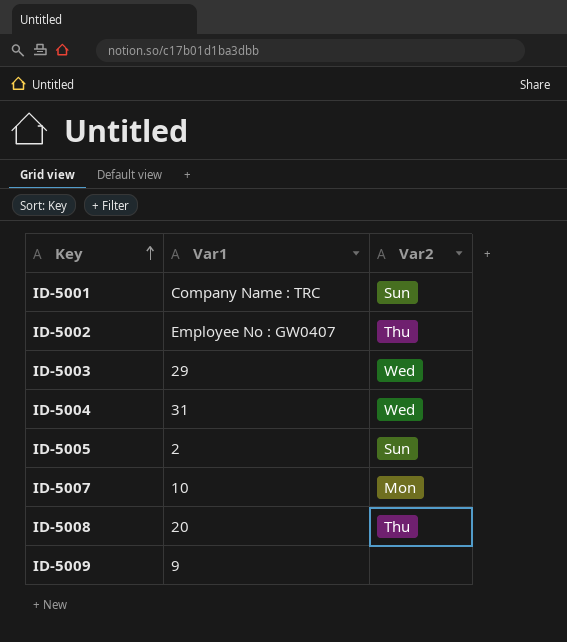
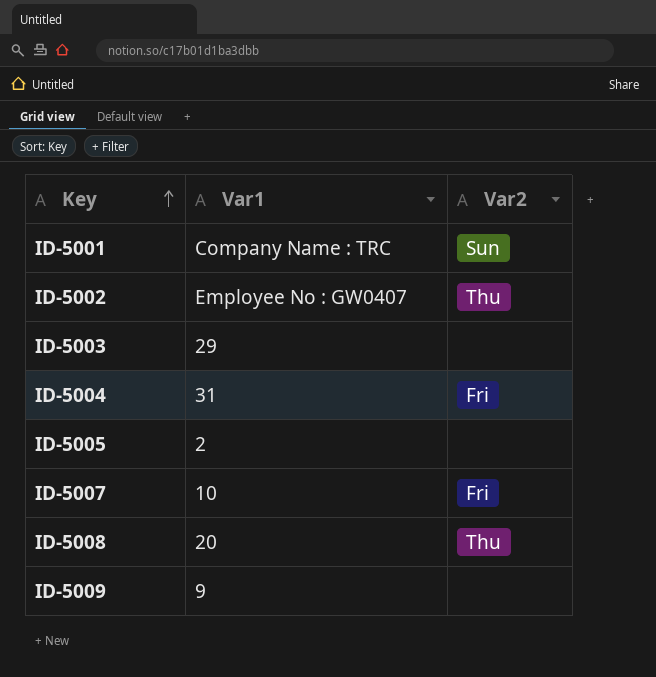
ID-5003 | Var2: Wed -> none
ID-5004 | Var2: Wed -> Fri
ID-5005 | Var2: Sun -> none
ID-5007 | Var2: Mon -> Fri

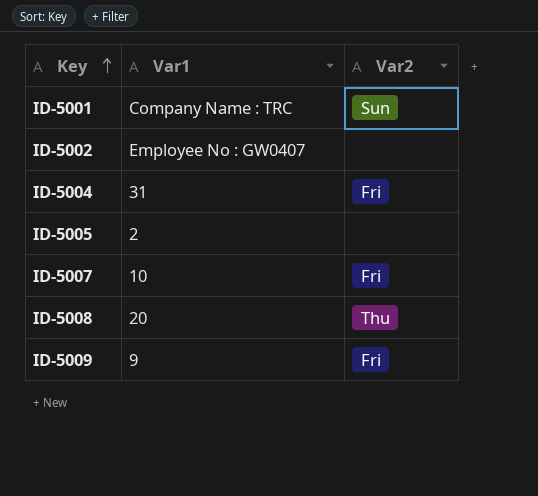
row ID-5003: 29 | none -> none
ID-5002 | Var2: Thu -> none
ID-5009 | Var2: none -> Fri

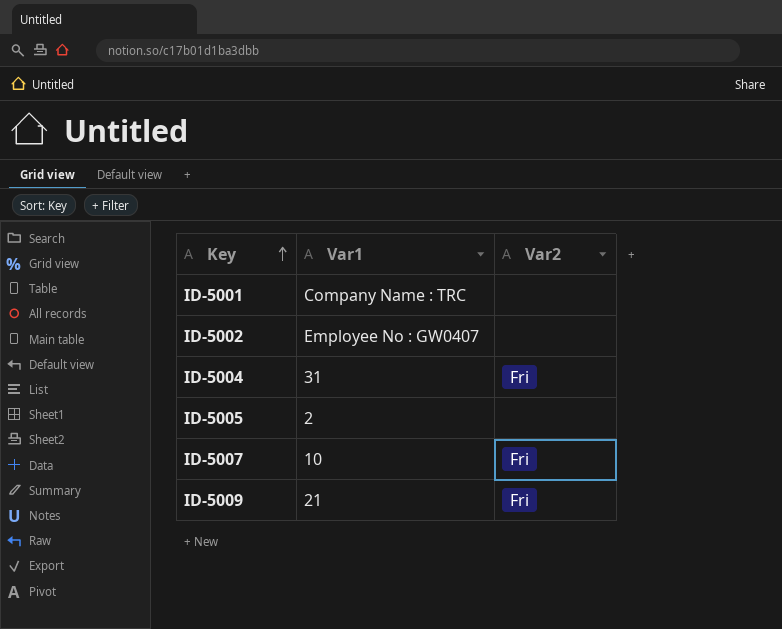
row ID-5008: 20 | Thu -> none
ID-5001 | Var2: Sun -> none
ID-5009 | Var1: 9 -> 21

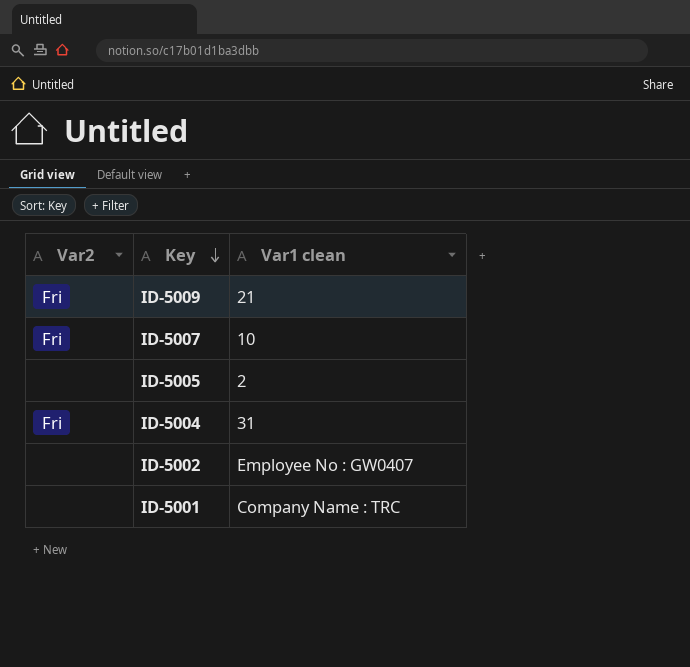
row order: Key ascending -> Key descending
column Var2 | position: 3 -> 1
column name: Var1 -> Var1 clean

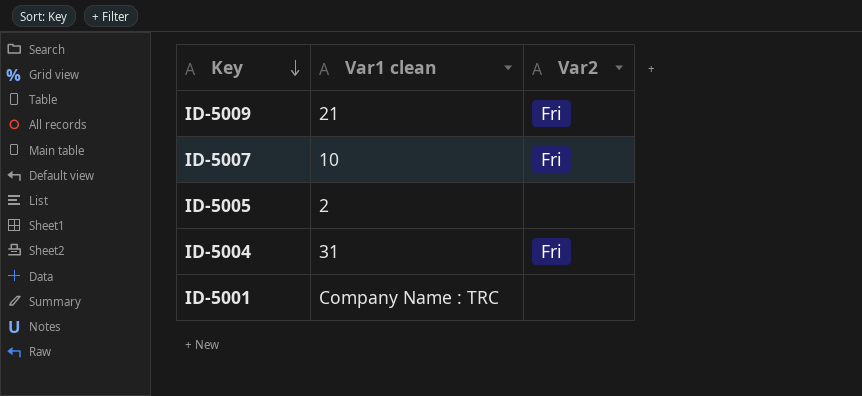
column Var2 | position: 1 -> 3
row ID-5002: none | Employee No : GW0407 -> none

